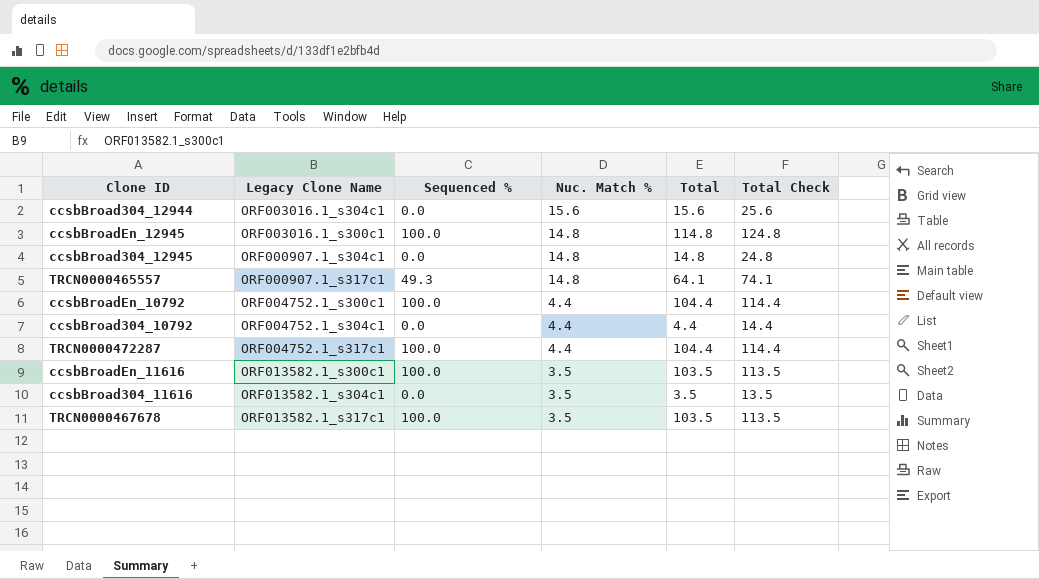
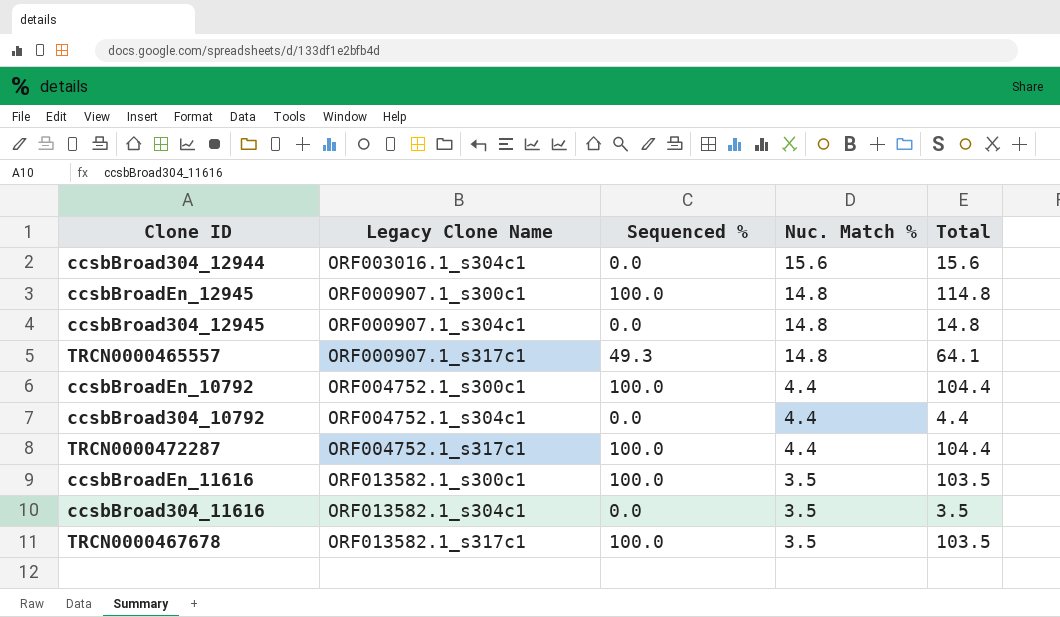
column Total Check | formula: [Total] + 10 -> none
ccsbBroadEn_12945 | Legacy Clone Name: ORF003016.1_s300c1 -> ORF000907.1_s300c1

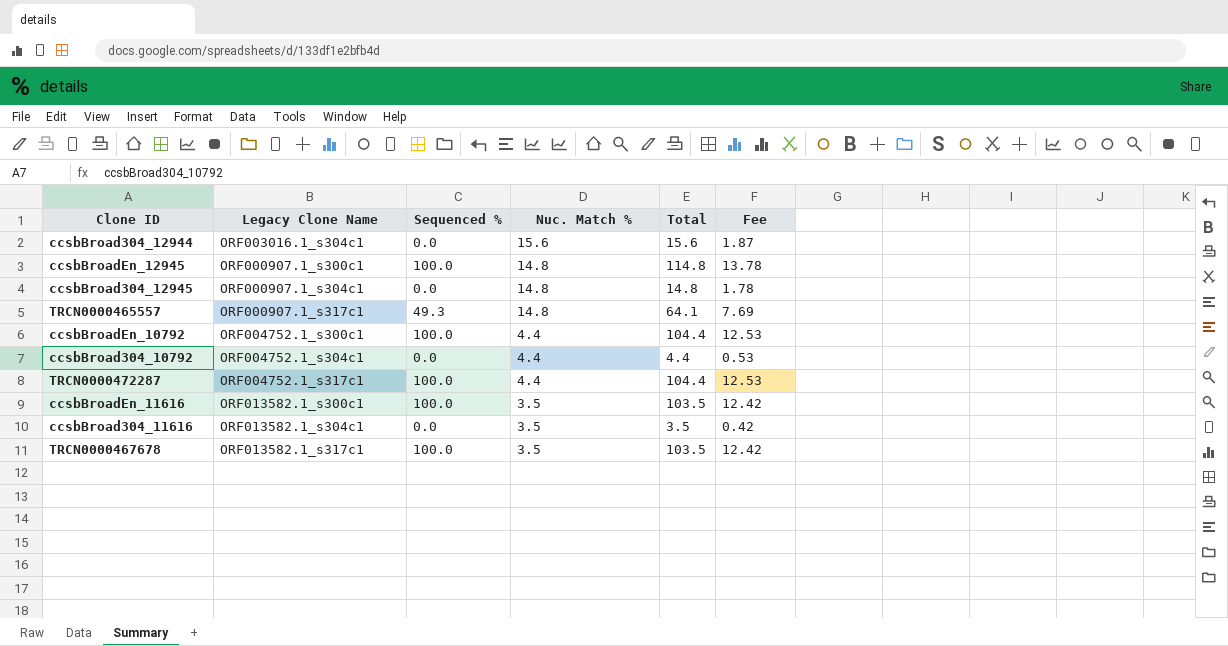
column Fee | formula: none -> [Total] * 0.12

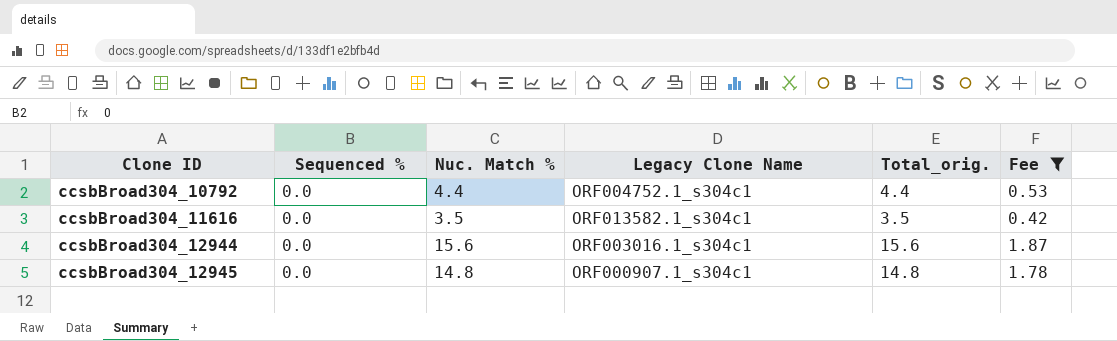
filter: none -> Fee <= 1.87
row order: Nuc. Match % descending -> Clone ID ascending
column Legacy Clone Name | position: 2 -> 4
column name: Total -> Total_orig.

